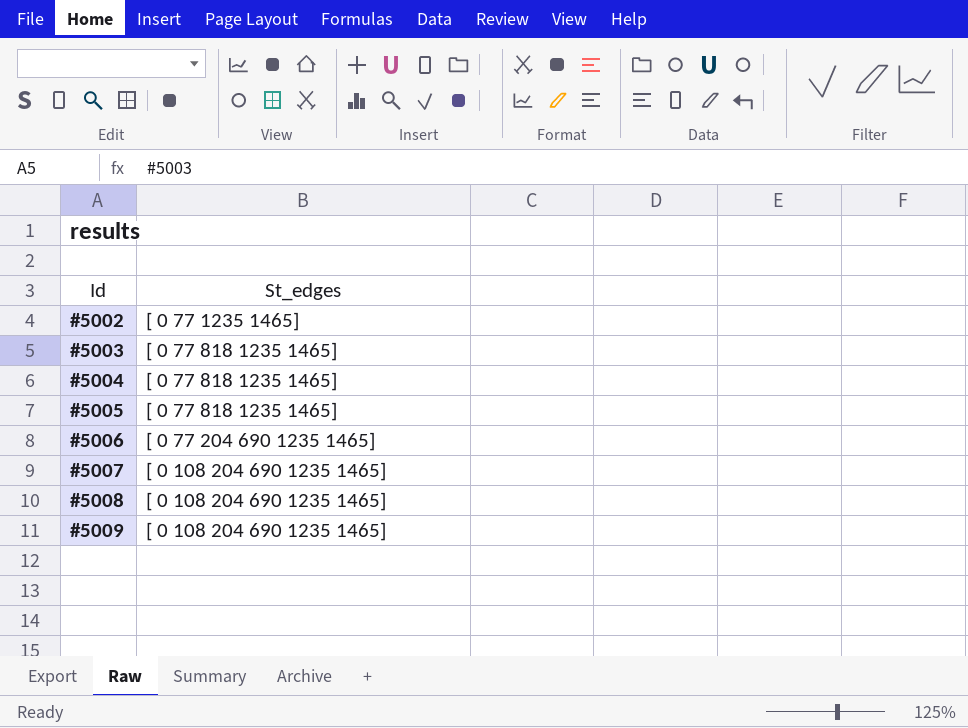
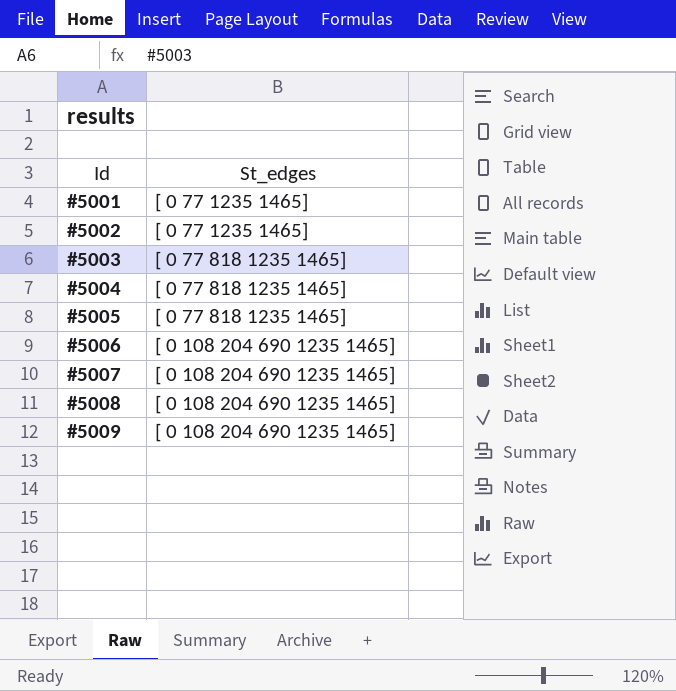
row #5001: none -> [ 0 77 1235 1465]
#5006 | St_edges: [ 0 77 204 690 1235 1465] -> [ 0 108 204 690 1235 1465]

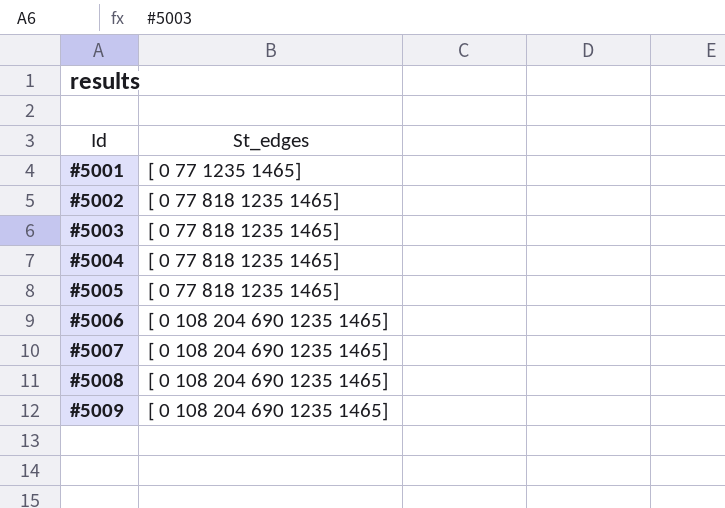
#5002 | St_edges: [ 0 77 1235 1465] -> [ 0 77 818 1235 1465]

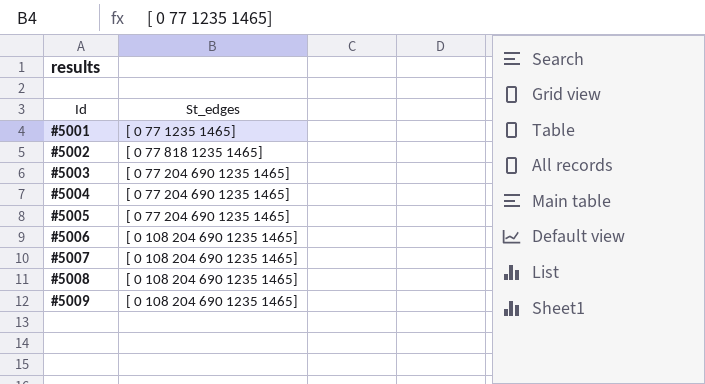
#5003 | St_edges: [ 0 77 818 1235 1465] -> [ 0 77 204 690 1235 1465]
#5004 | St_edges: [ 0 77 818 1235 1465] -> [ 0 77 204 690 1235 1465]
#5005 | St_edges: [ 0 77 818 1235 1465] -> [ 0 77 204 690 1235 1465]

